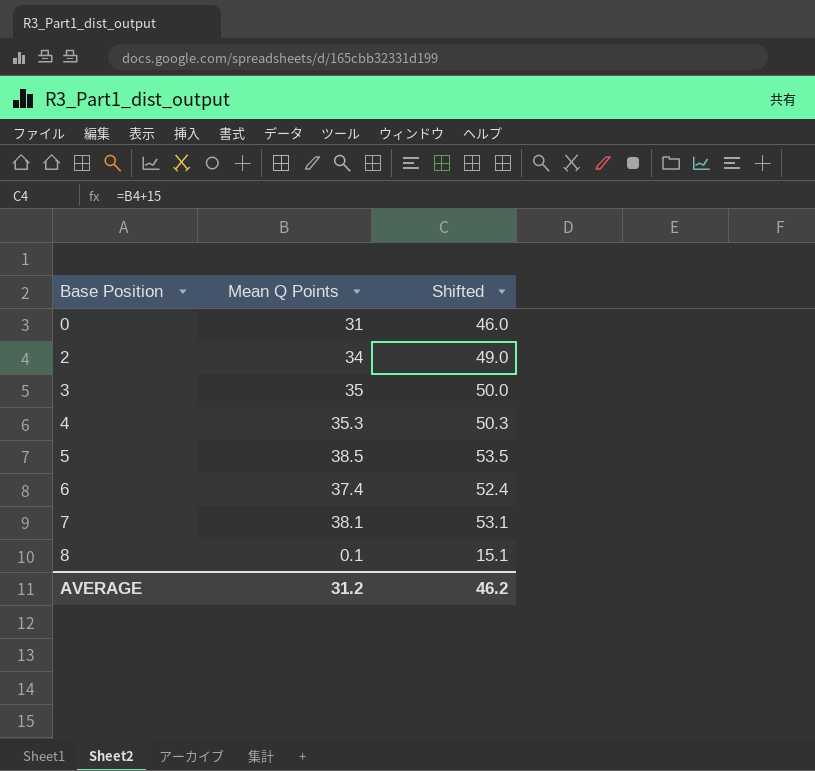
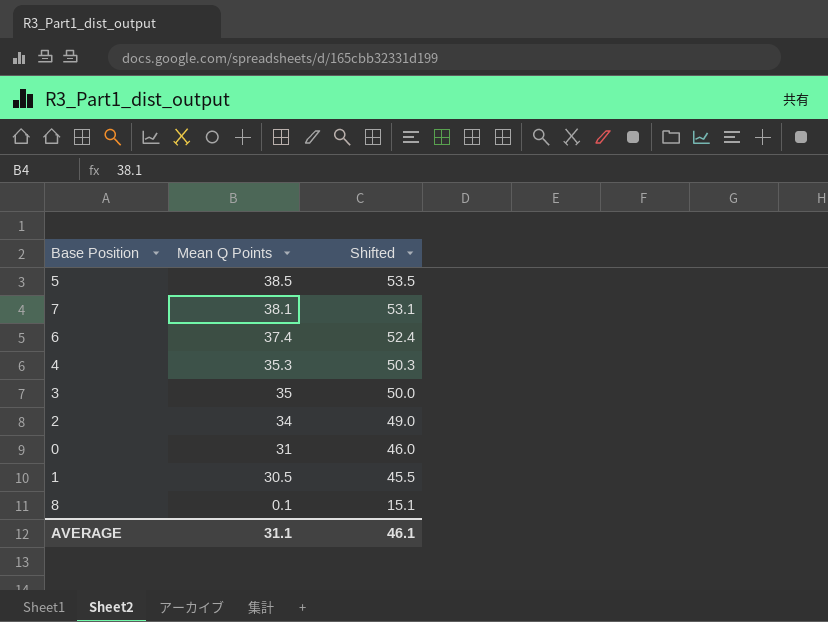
row order: Base Position ascending -> Mean Q Points descending
row 1: none -> 30.5 | 45.5
AVERAGE | Mean Q Points: 31.2 -> 31.1
AVERAGE | Shifted: 46.2 -> 46.1

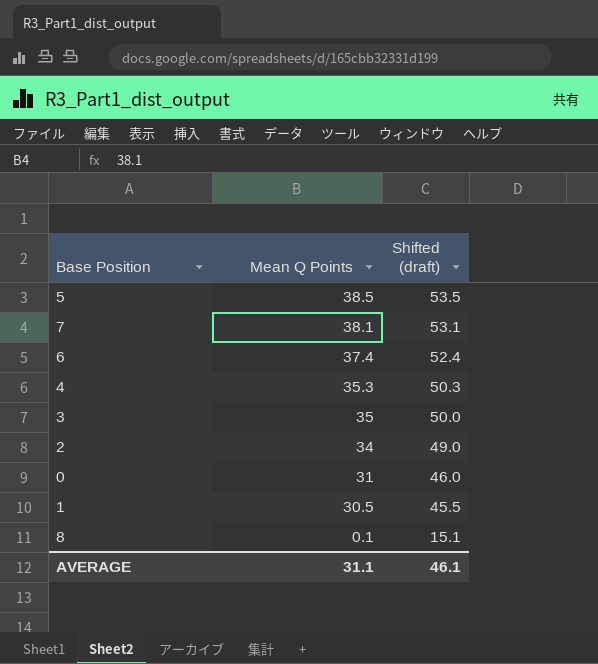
column name: Shifted -> Shifted (draft)

